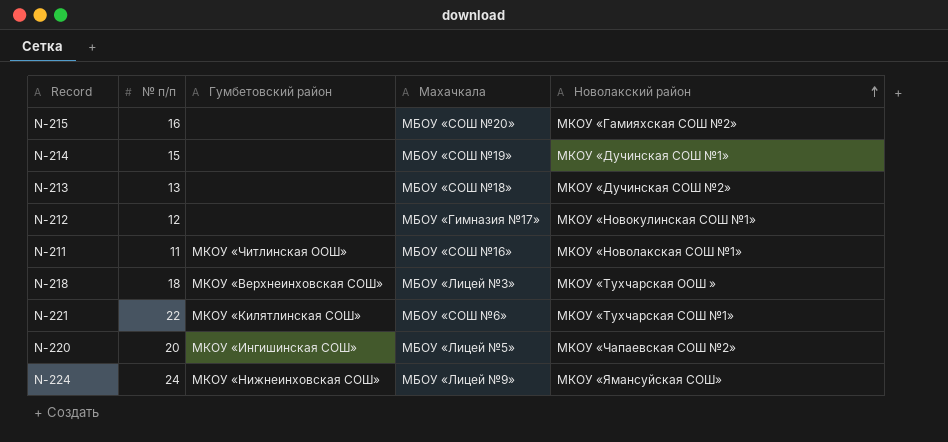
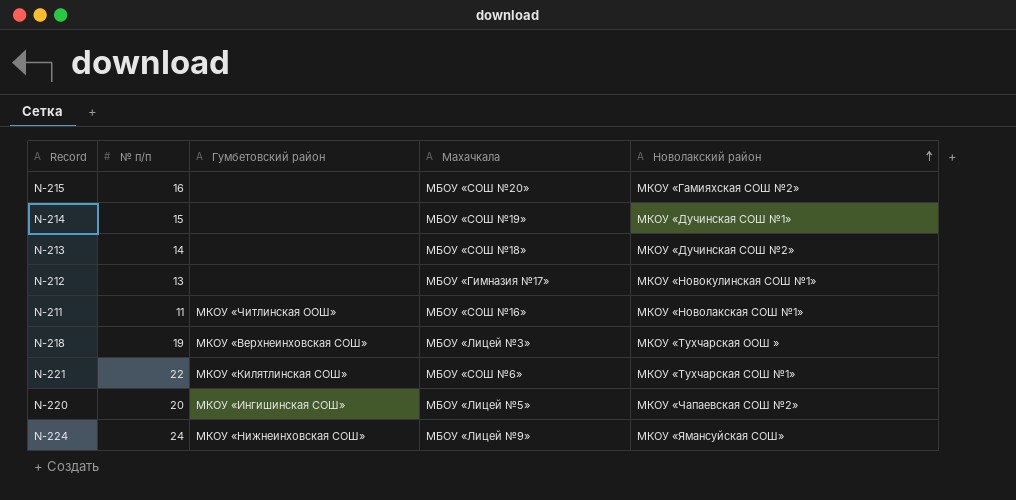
N-213 | № п/п: 13 -> 14
N-212 | № п/п: 12 -> 13
N-218 | № п/п: 18 -> 19

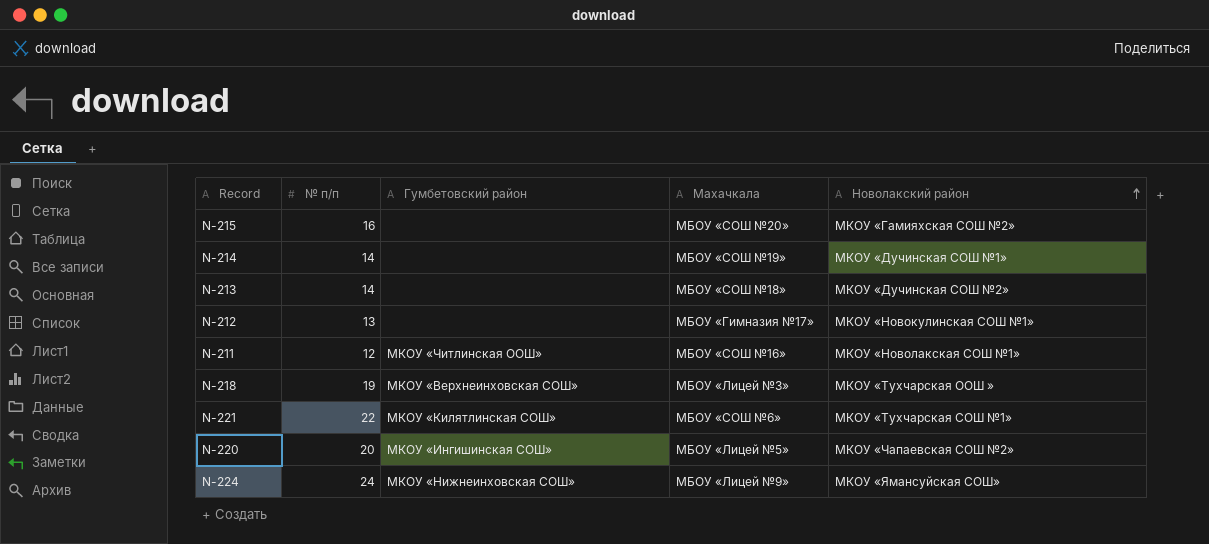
N-214 | № п/п: 15 -> 14
N-211 | № п/п: 11 -> 12

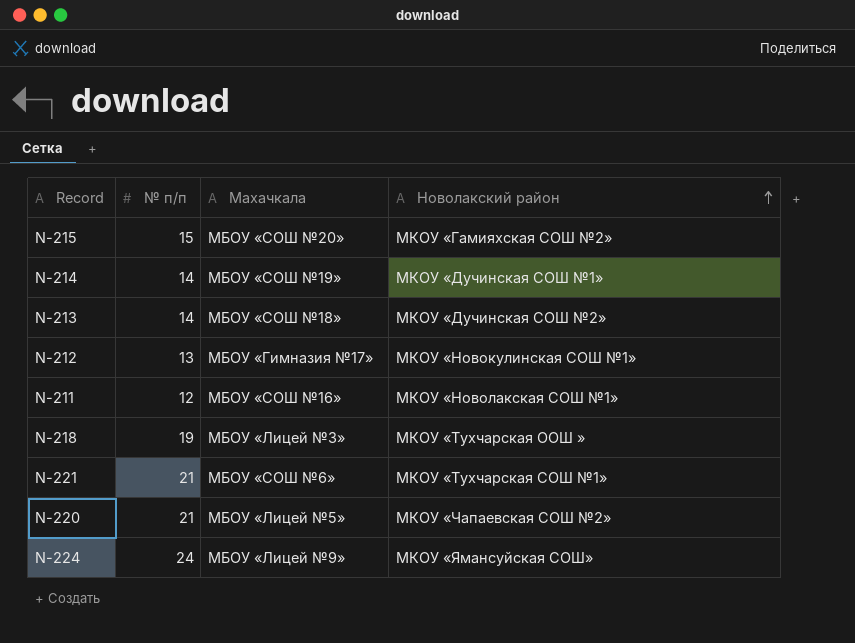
column Гумбетовский район | position: 3 -> none
N-215 | № п/п: 16 -> 15
N-221 | № п/п: 22 -> 21
N-220 | № п/п: 20 -> 21

